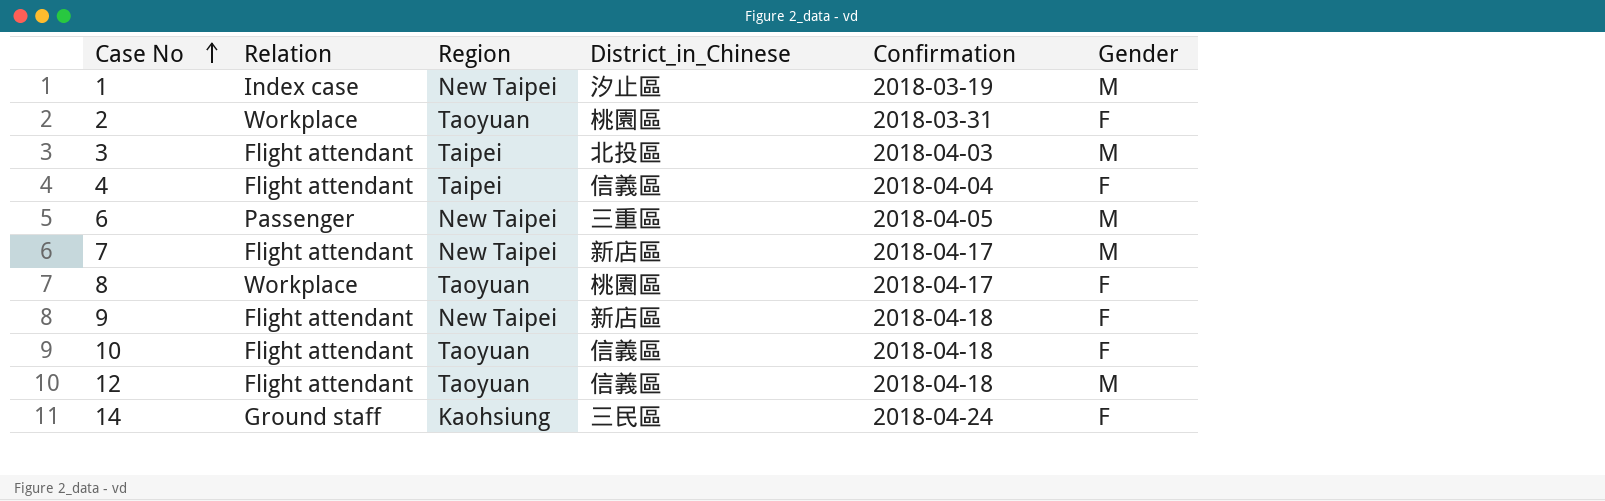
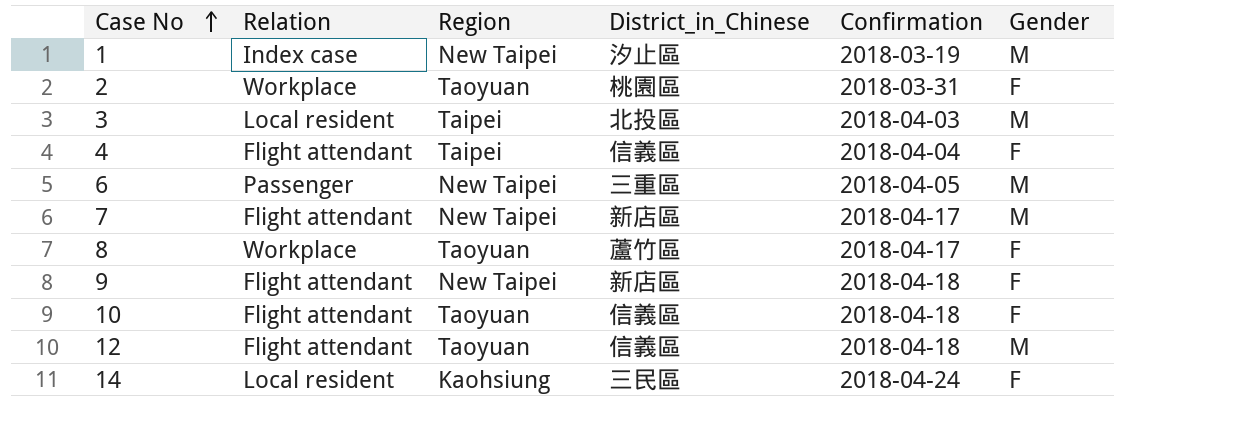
3 | Relation: Flight attendant -> Local resident
8 | District_in_Chinese: 桃園區 -> 蘆竹區
14 | Relation: Ground staff -> Local resident

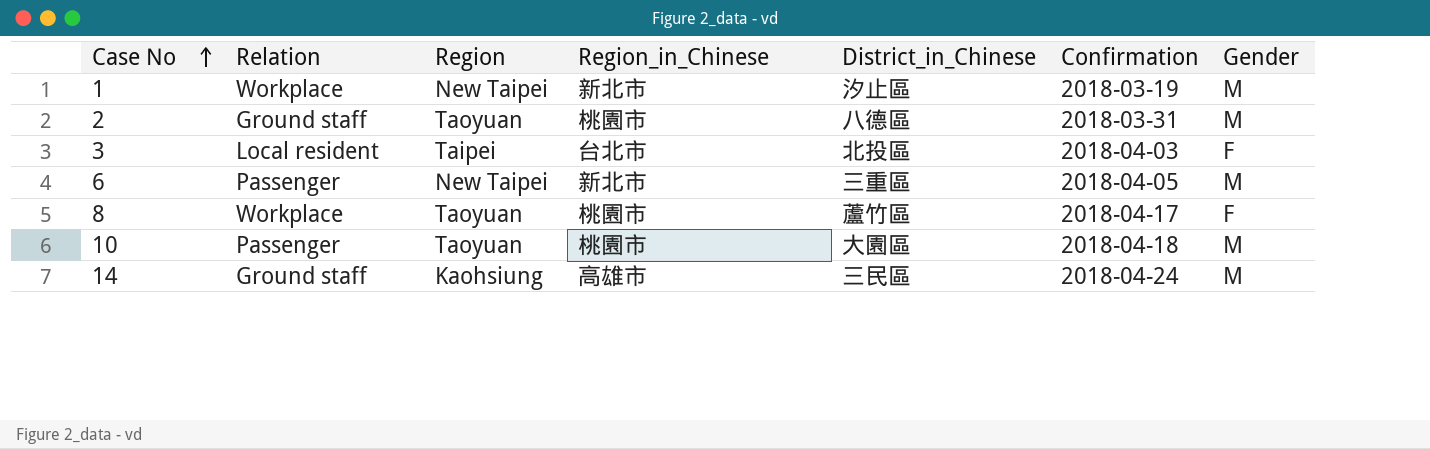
column Region_in_Chinese | position: none -> 4
row 4: Flight attendant | Taipei | 信義區 | 2018-04-04 | F -> none
row 7: Flight attendant | New Taipei | 新店區 | 2018-04-17 | M -> none
row 9: Flight attendant | New Taipei | 新店區 | 2018-04-18 | F -> none
row 12: Flight attendant | Taoyuan | 信義區 | 2018-04-18 | M -> none
1 | Relation: Index case -> Workplace
2 | Relation: Workplace -> Ground staff
2 | District_in_Chinese: 桃園區 -> 八德區
2 | Gender: F -> M
3 | Gender: M -> F
10 | Relation: Flight attendant -> Passenger
10 | District_in_Chinese: 信義區 -> 大園區
10 | Gender: F -> M
14 | Relation: Local resident -> Ground staff
14 | Gender: F -> M

